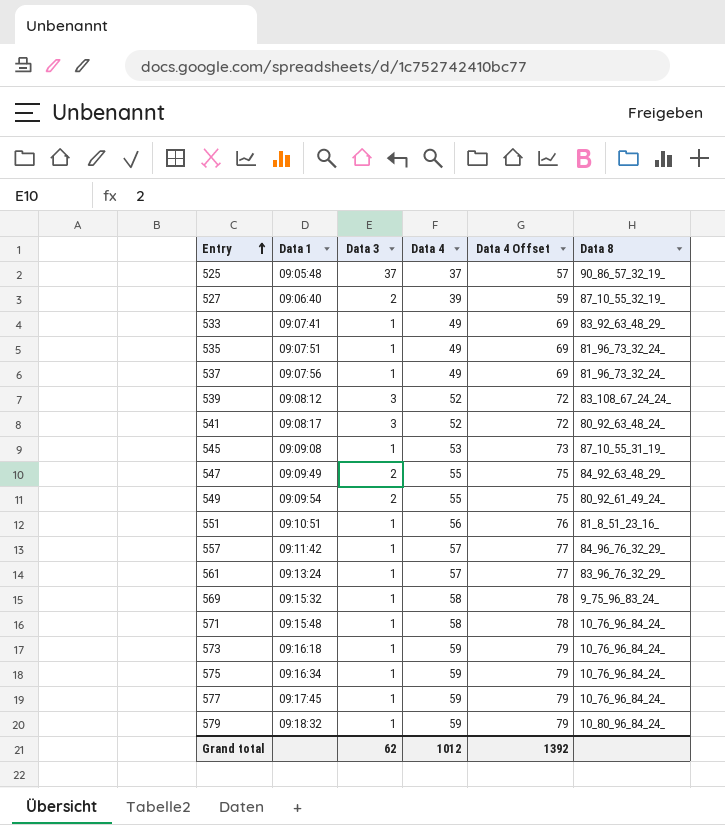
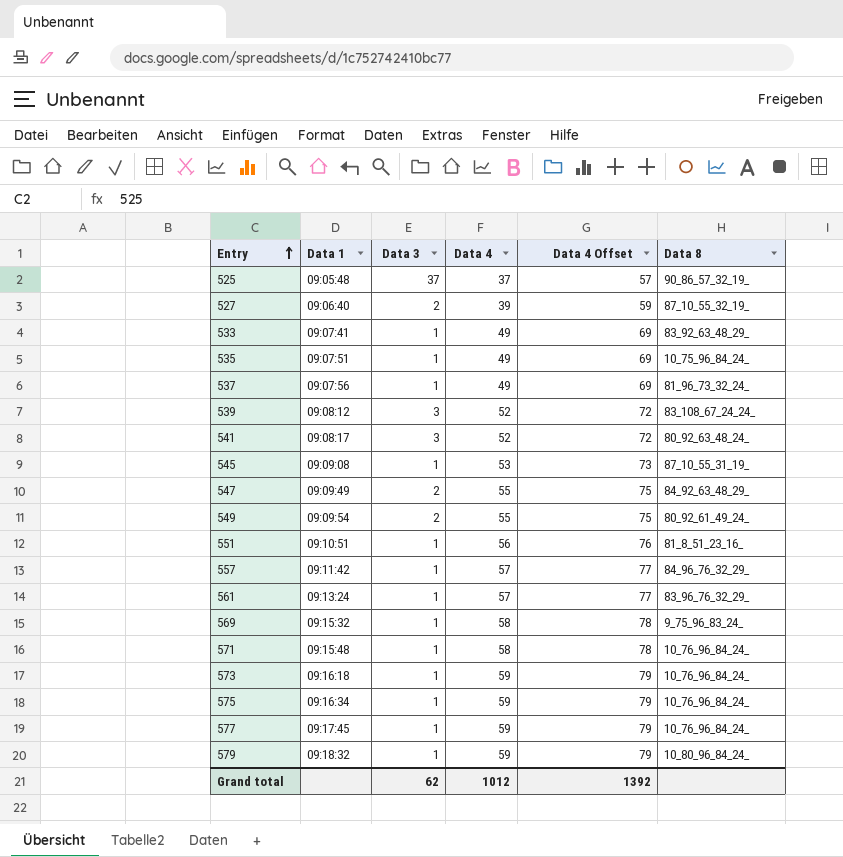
535 | Data 8: 81_96_73_32_24_ -> 10_75_96_84_24_

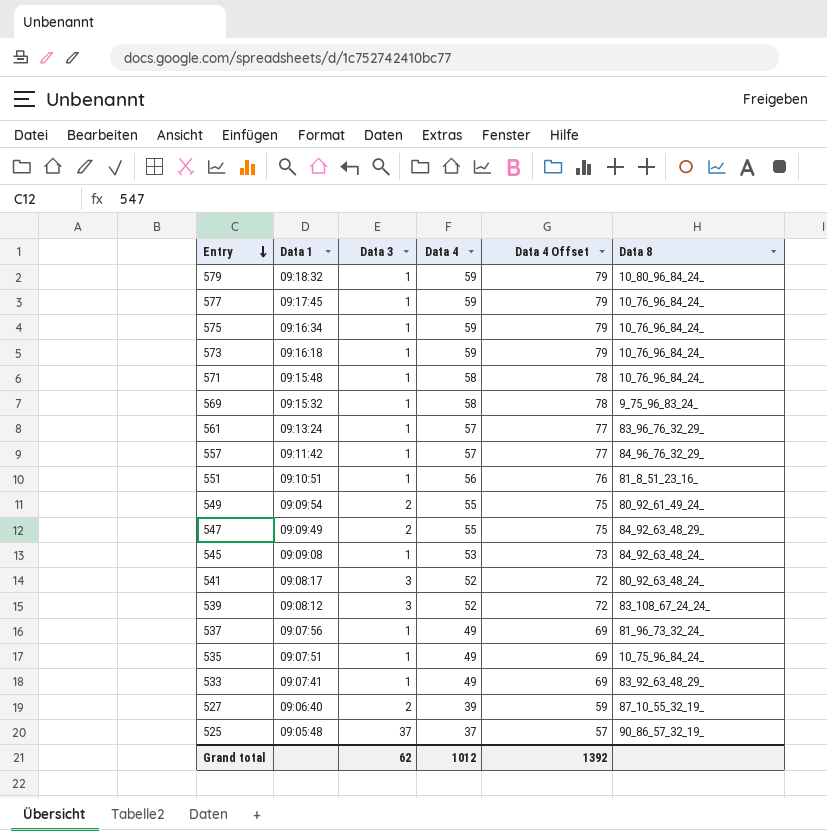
row order: Entry ascending -> Entry descending
545 | Data 8: 87_10_55_31_19_ -> 84_92_63_48_24_

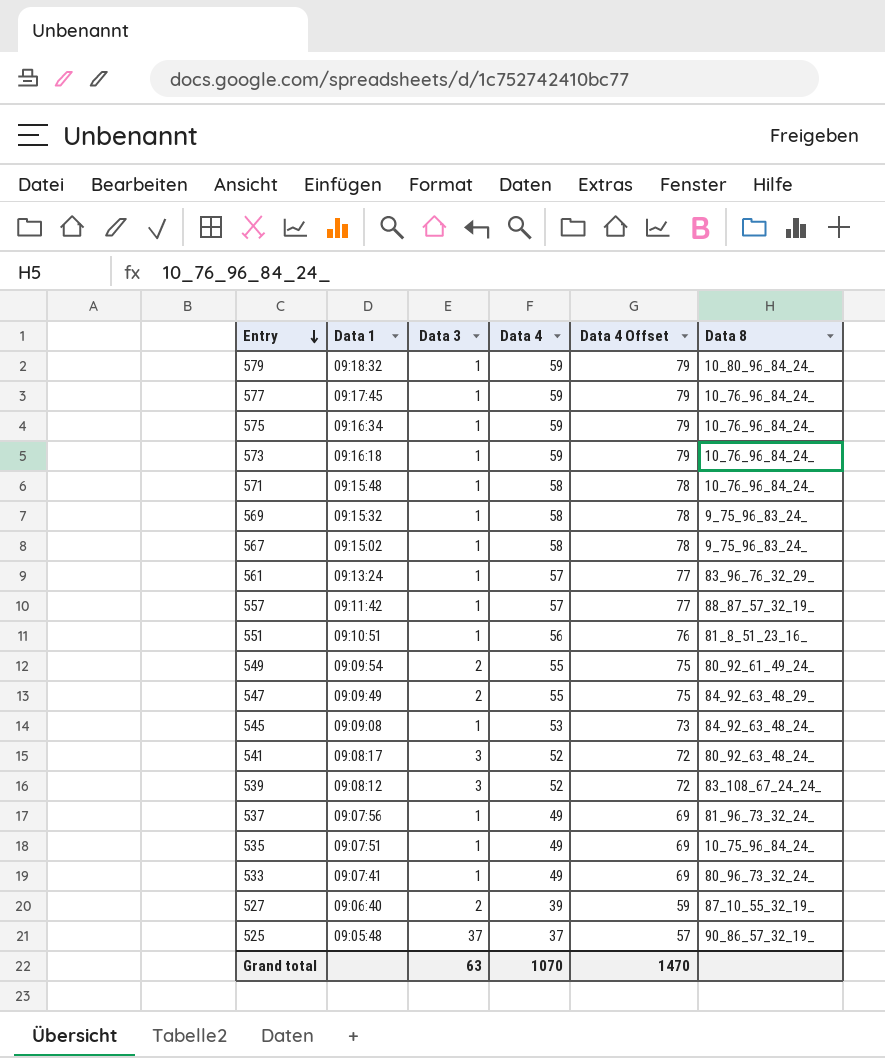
row 567: none -> 09:15:02 | 1 | 58 | 78 | 9_75_96_83_24_
557 | Data 8: 84_96_76_32_29_ -> 88_87_57_32_19_
533 | Data 8: 83_92_63_48_29_ -> 80_96_73_32_24_
Grand total | Data 3: 62 -> 63
Grand total | Data 4: 1012 -> 1070
Grand total | Data 4 Offset: 1392 -> 1470

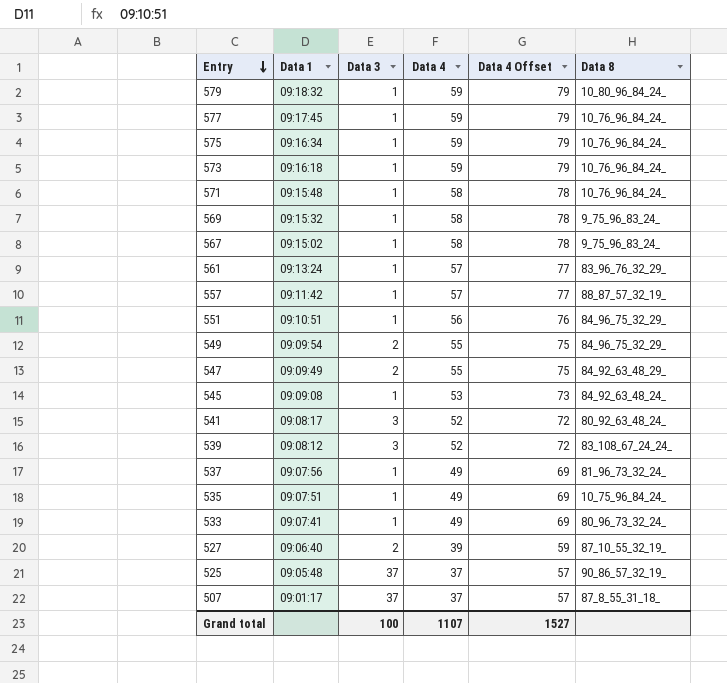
551 | Data 8: 81_8_51_23_16_ -> 84_96_75_32_29_
549 | Data 8: 80_92_61_49_24_ -> 84_96_75_32_29_
row 507: none -> 09:01:17 | 37 | 37 | 57 | 87_8_55_31_18_
Grand total | Data 3: 63 -> 100
Grand total | Data 4: 1070 -> 1107
Grand total | Data 4 Offset: 1470 -> 1527

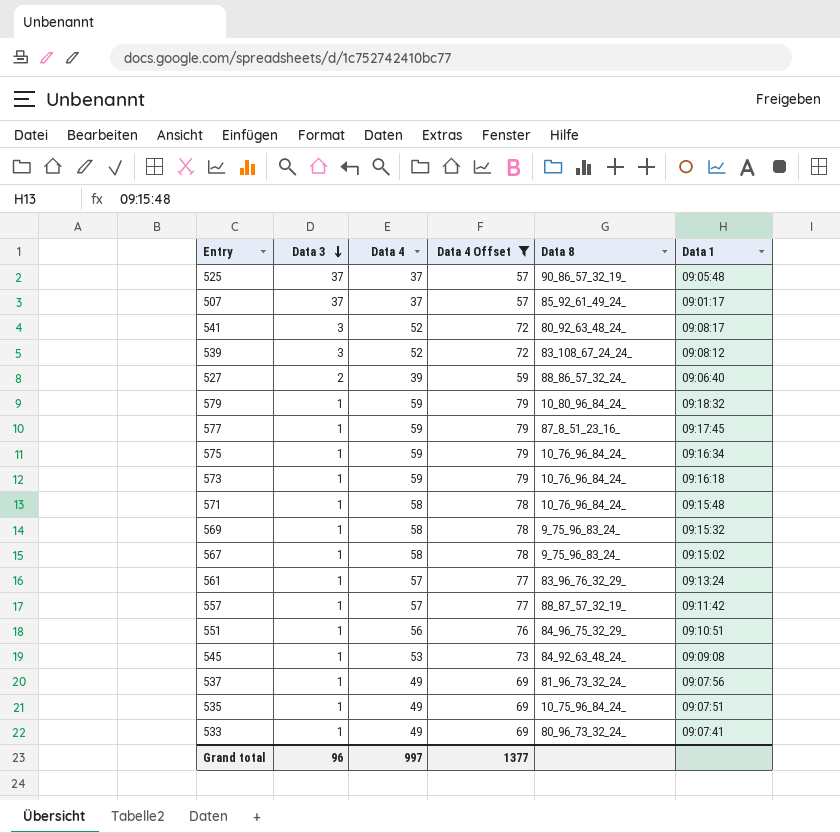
filter: none -> Data 4 Offset != 75
row order: Entry descending -> Data 3 descending
column Data 1 | position: 2 -> 6
507 | Data 8: 87_8_55_31_18_ -> 85_92_61_49_24_
527 | Data 8: 87_10_55_32_19_ -> 88_86_57_32_24_
577 | Data 8: 10_76_96_84_24_ -> 87_8_51_23_16_
Grand total | Data 3: 100 -> 96
Grand total | Data 4: 1107 -> 997
Grand total | Data 4 Offset: 1527 -> 1377

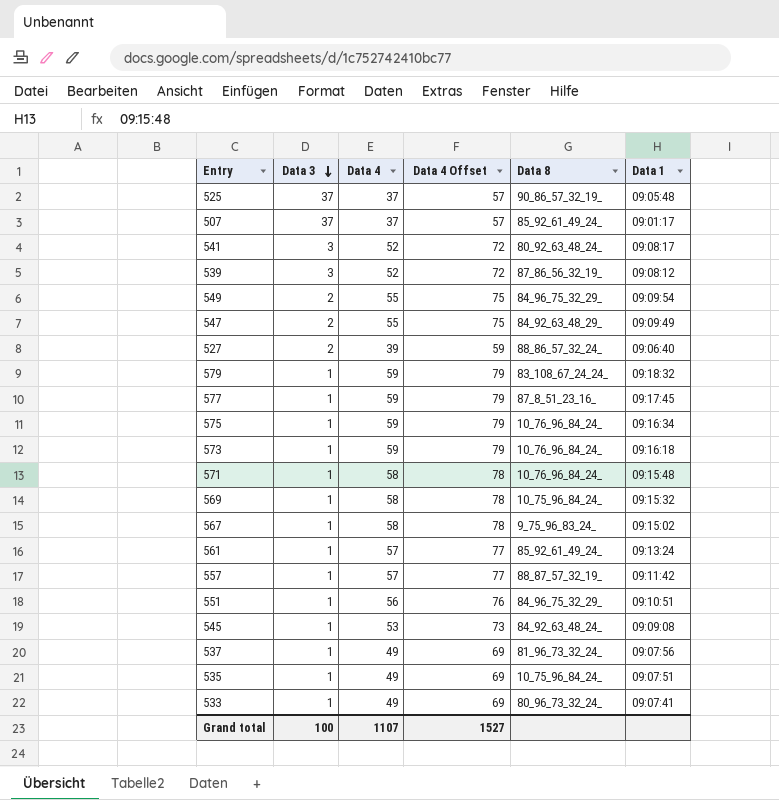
filter: Data 4 Offset != 75 -> none
539 | Data 8: 83_108_67_24_24_ -> 87_86_56_32_19_
579 | Data 8: 10_80_96_84_24_ -> 83_108_67_24_24_
569 | Data 8: 9_75_96_83_24_ -> 10_75_96_84_24_
561 | Data 8: 83_96_76_32_29_ -> 85_92_61_49_24_
Grand total | Data 3: 96 -> 100
Grand total | Data 4: 997 -> 1107
Grand total | Data 4 Offset: 1377 -> 1527

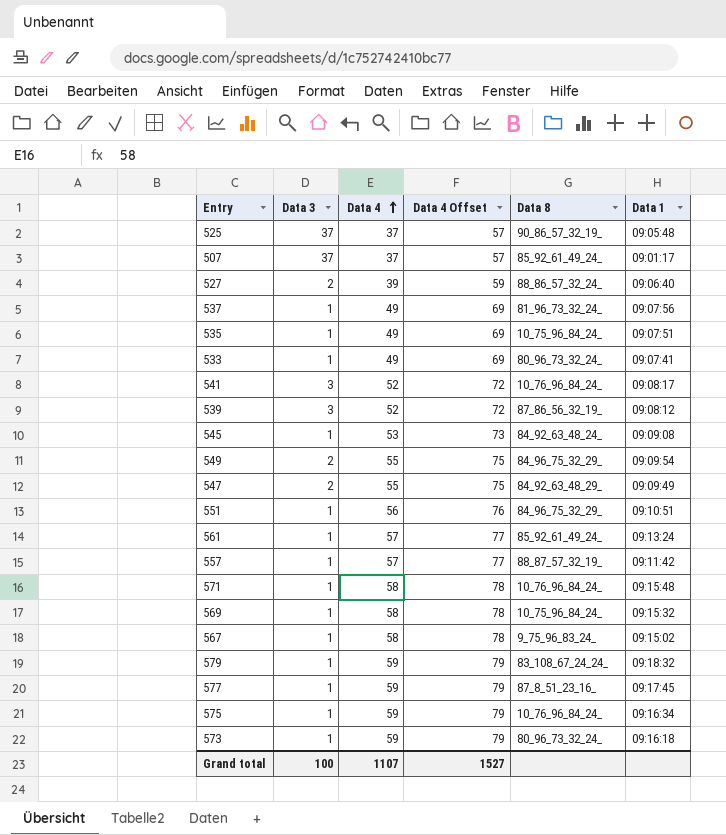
row order: Data 3 descending -> Data 4 ascending
541 | Data 8: 80_92_63_48_24_ -> 10_76_96_84_24_
573 | Data 8: 10_76_96_84_24_ -> 80_96_73_32_24_

